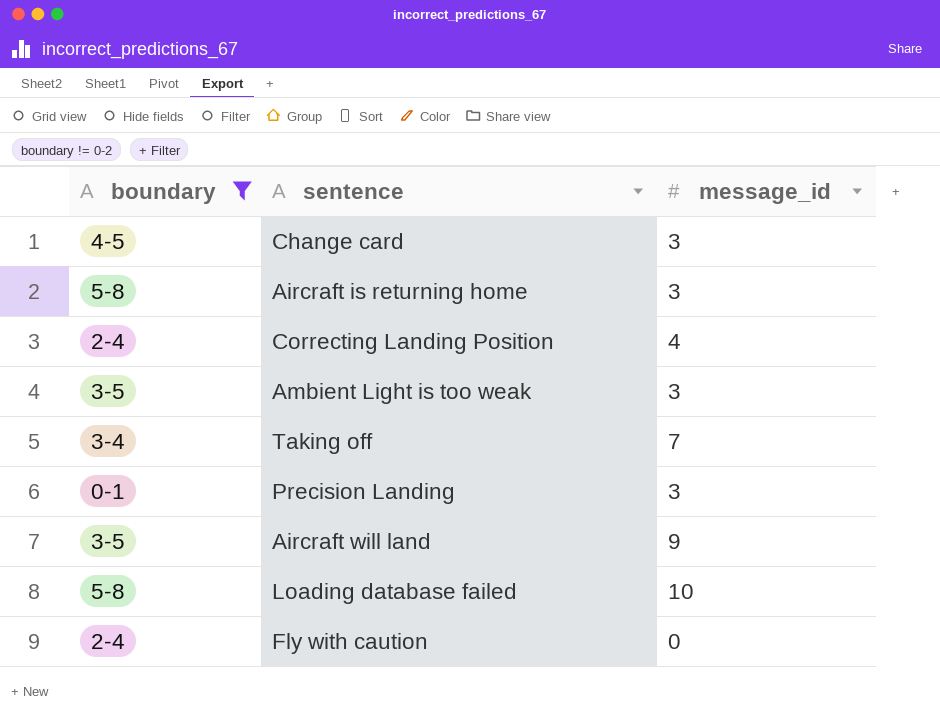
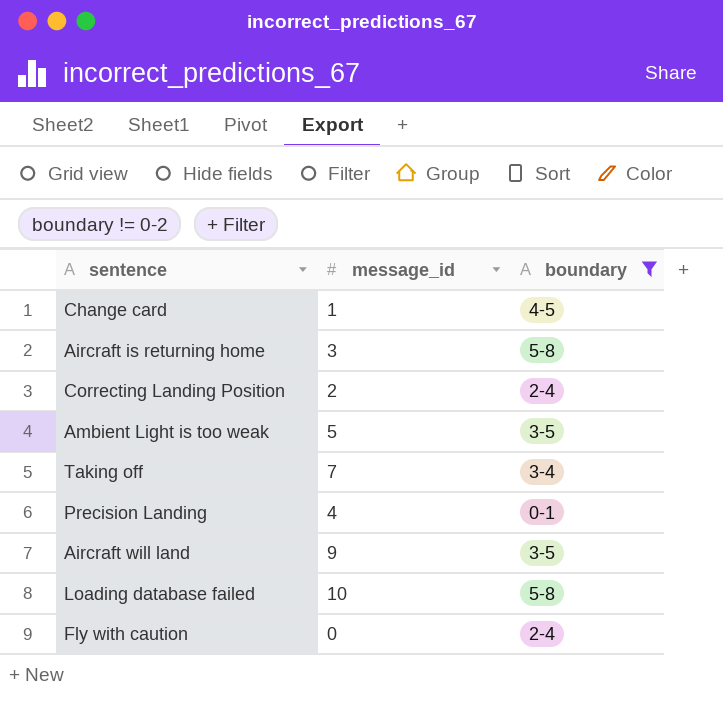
column boundary | position: 1 -> 3
Change card | message_id: 3 -> 1
Correcting Landing Position | message_id: 4 -> 2
Ambient Light is too weak | message_id: 3 -> 5
Precision Landing | message_id: 3 -> 4

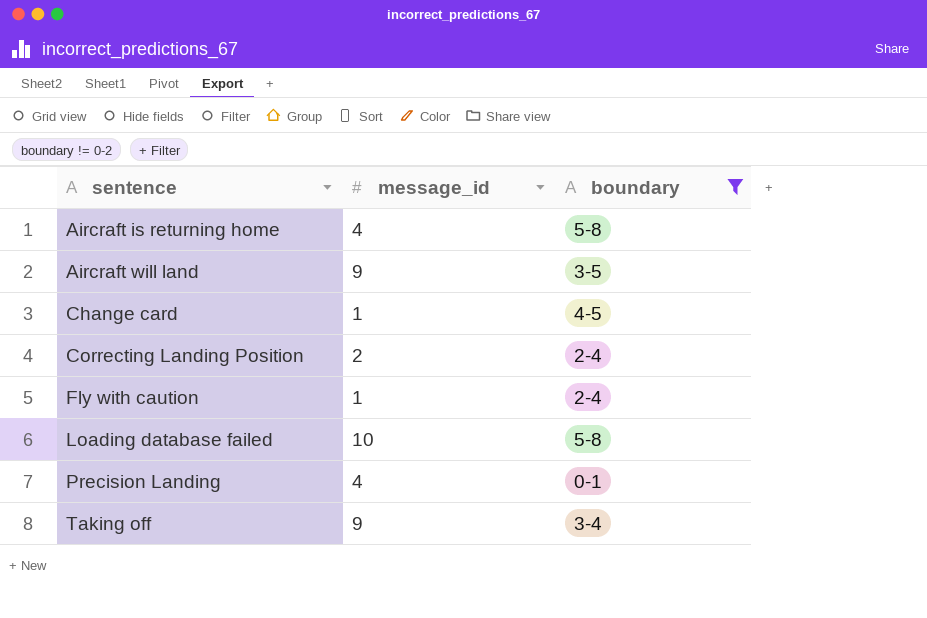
row order: none -> sentence ascending
row Ambient Light is too weak: 5 | 3-5 -> none
Aircraft is returning home | message_id: 3 -> 4
Fly with caution | message_id: 0 -> 1
Taking off | message_id: 7 -> 9

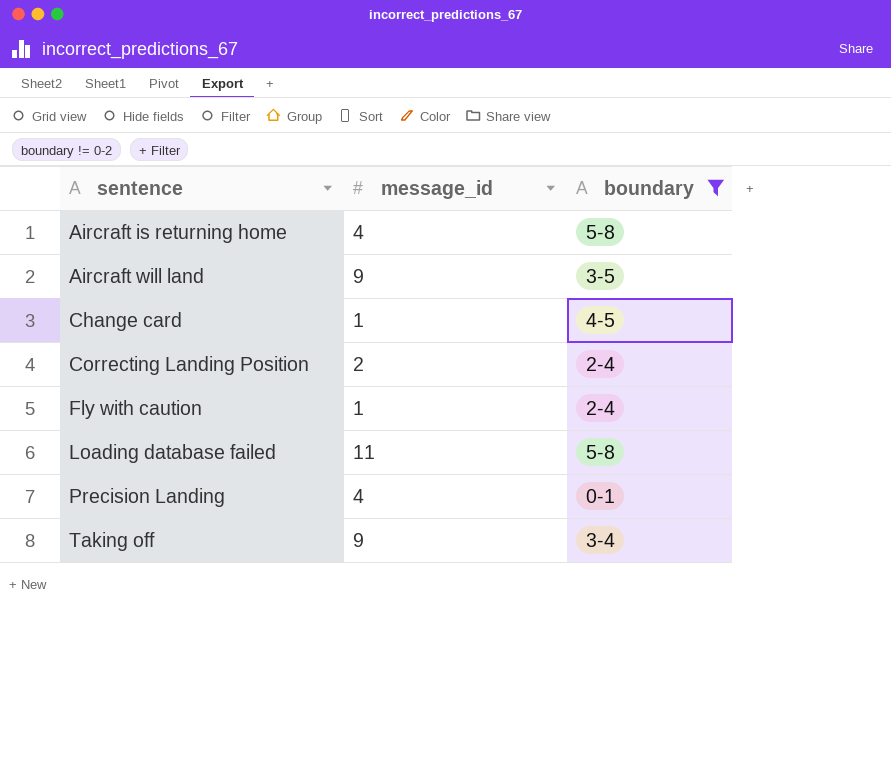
Loading database failed | message_id: 10 -> 11

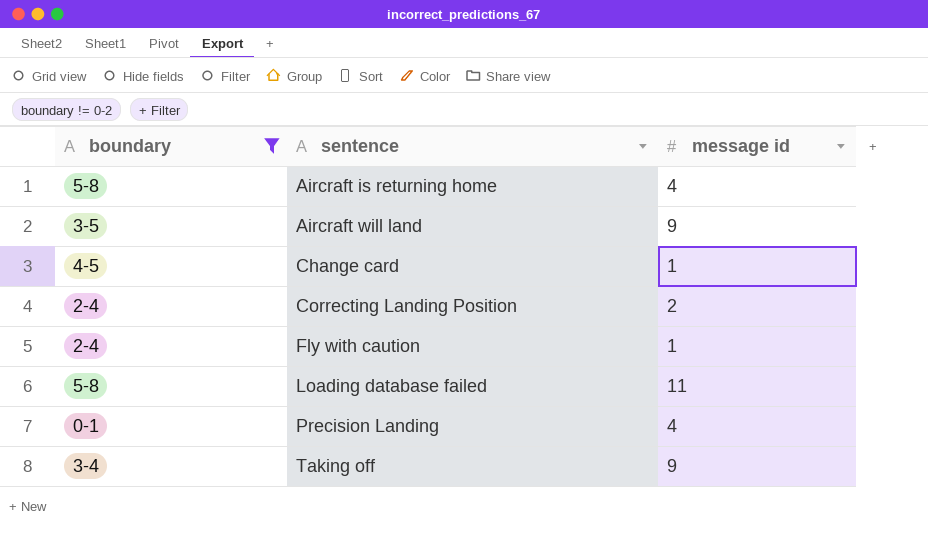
column boundary | position: 3 -> 1
column name: message_id -> message id

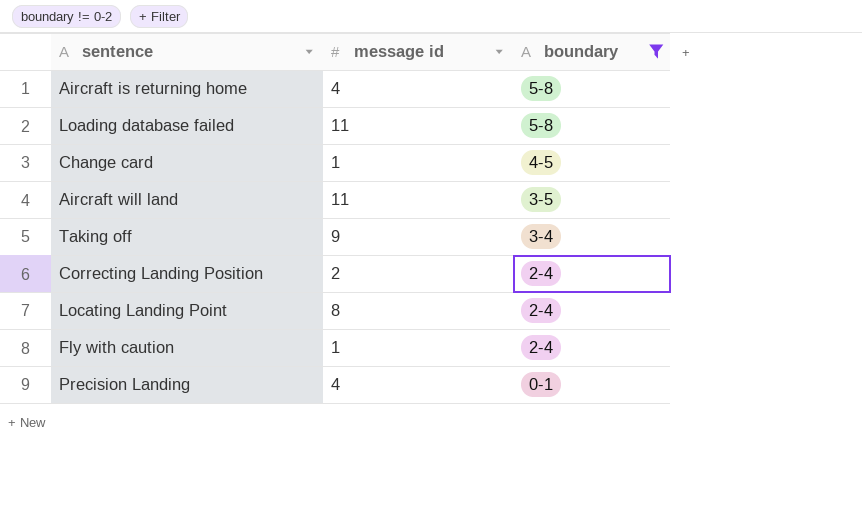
row order: sentence ascending -> boundary descending
column boundary | position: 1 -> 3
Aircraft will land | message id: 9 -> 11
row Locating Landing Point: none -> 8 | 2-4

